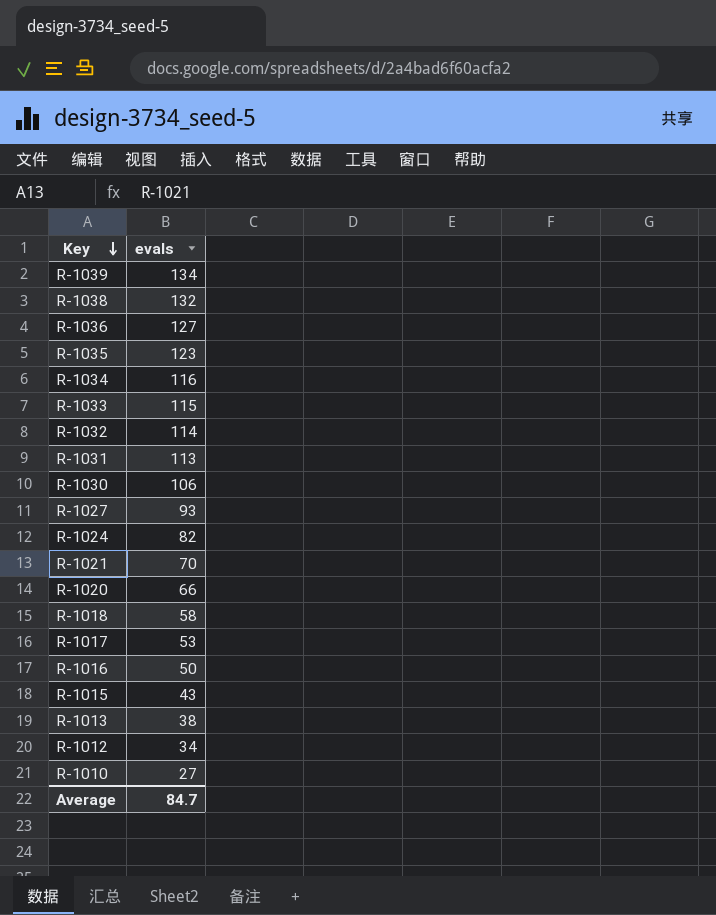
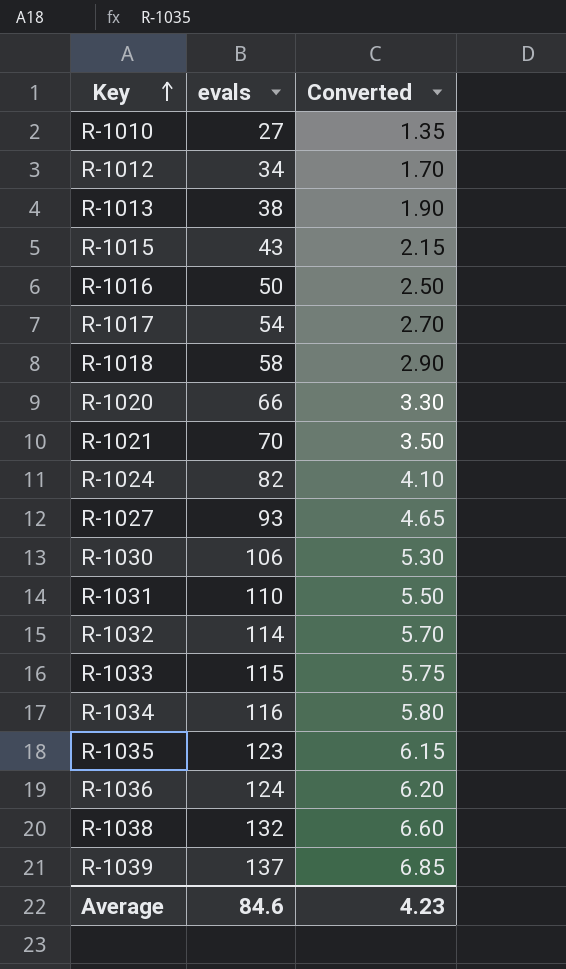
row order: Key descending -> Key ascending
column Converted | formula: none -> [evals] * 0.05
R-1017 | evals: 53 -> 54
R-1031 | evals: 113 -> 110
R-1036 | evals: 127 -> 124
R-1039 | evals: 134 -> 137
Average | evals: 84.7 -> 84.6

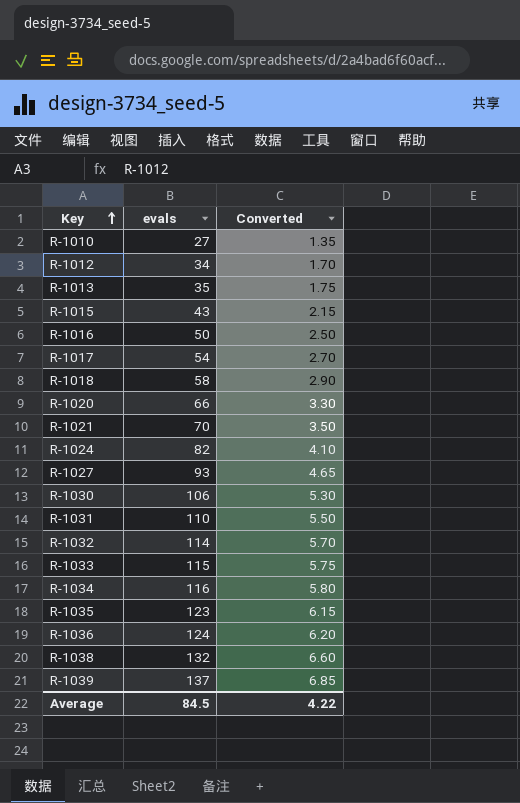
R-1013 | evals: 38 -> 35
R-1013 | Converted: 1.90 -> 1.75
Average | evals: 84.6 -> 84.5
Average | Converted: 4.23 -> 4.22

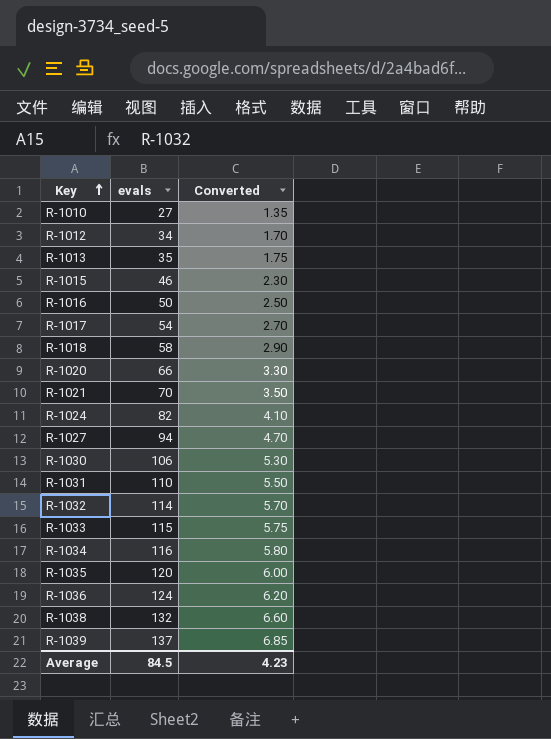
R-1015 | evals: 43 -> 46
R-1015 | Converted: 2.15 -> 2.30
R-1027 | evals: 93 -> 94
R-1027 | Converted: 4.65 -> 4.70
R-1035 | evals: 123 -> 120
R-1035 | Converted: 6.15 -> 6.00
Average | Converted: 4.22 -> 4.23

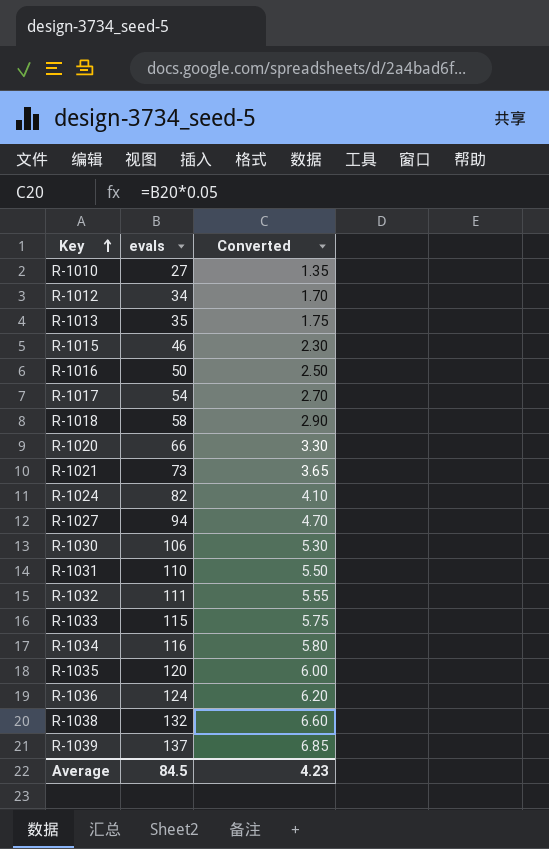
R-1021 | evals: 70 -> 73
R-1021 | Converted: 3.50 -> 3.65
R-1032 | evals: 114 -> 111
R-1032 | Converted: 5.70 -> 5.55

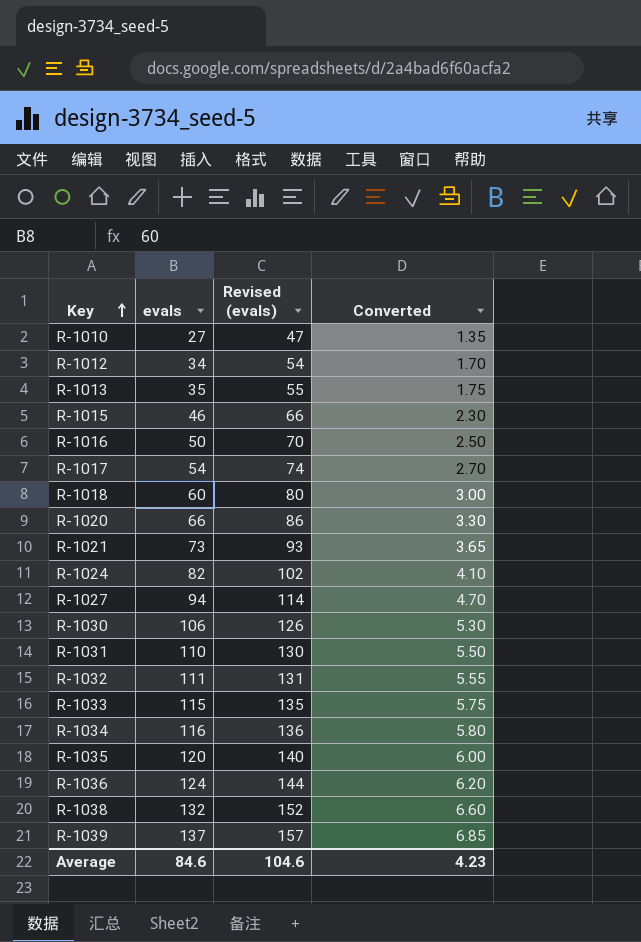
column Revised (evals) | formula: none -> [evals] + 20
R-1018 | evals: 58 -> 60
R-1018 | Converted: 2.90 -> 3.00
Average | evals: 84.5 -> 84.6

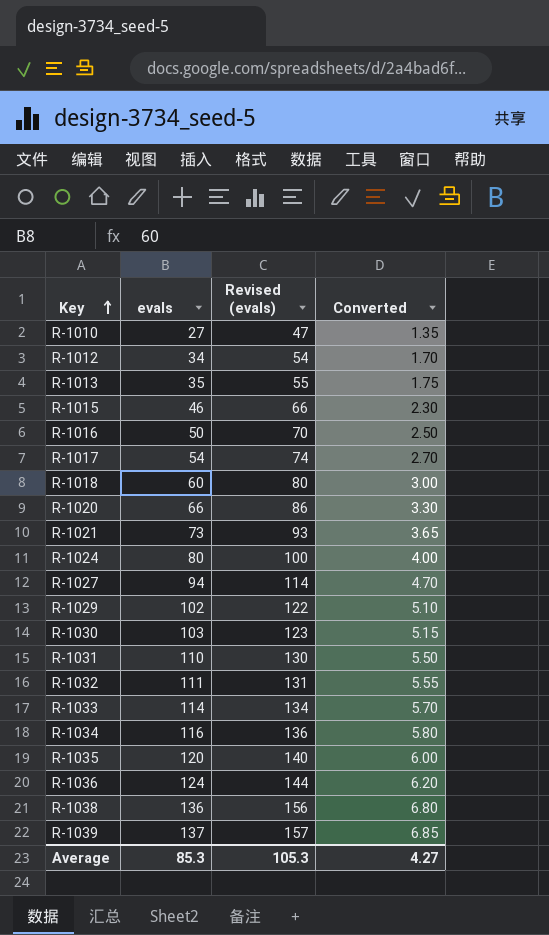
R-1024 | evals: 82 -> 80
R-1024 | Revised (evals): 102 -> 100
R-1024 | Converted: 4.10 -> 4.00
row R-1029: none -> 102 | 122 | 5.10
R-1030 | evals: 106 -> 103
R-1030 | Revised (evals): 126 -> 123
R-1030 | Converted: 5.30 -> 5.15
R-1033 | evals: 115 -> 114
R-1033 | Revised (evals): 135 -> 134
R-1033 | Converted: 5.75 -> 5.70
R-1038 | evals: 132 -> 136
R-1038 | Revised (evals): 152 -> 156
R-1038 | Converted: 6.60 -> 6.80
Average | evals: 84.6 -> 85.3
Average | Revised (evals): 104.6 -> 105.3
Average | Converted: 4.23 -> 4.27

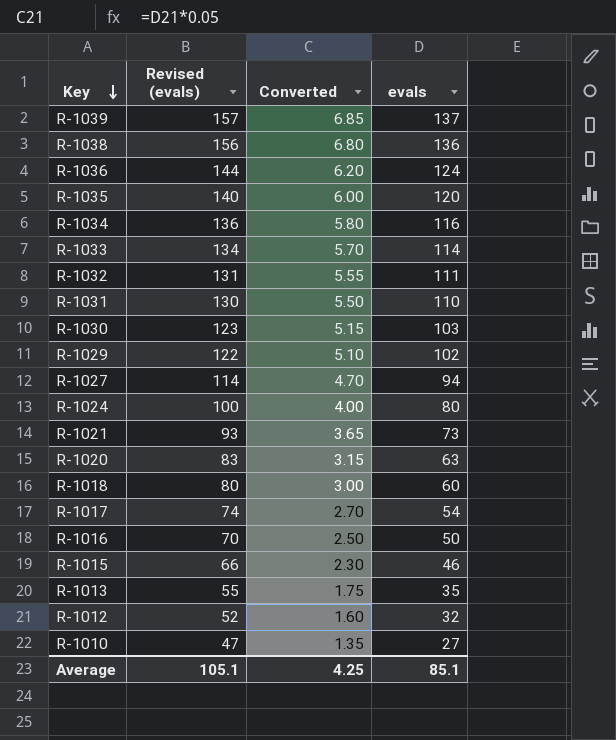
row order: Key ascending -> Key descending
column evals | position: 2 -> 4
R-1020 | Revised (evals): 86 -> 83
R-1020 | Converted: 3.30 -> 3.15
R-1020 | evals: 66 -> 63
R-1012 | Revised (evals): 54 -> 52
R-1012 | Converted: 1.70 -> 1.60
R-1012 | evals: 34 -> 32
Average | Revised (evals): 105.3 -> 105.1
Average | Converted: 4.27 -> 4.25
Average | evals: 85.3 -> 85.1

